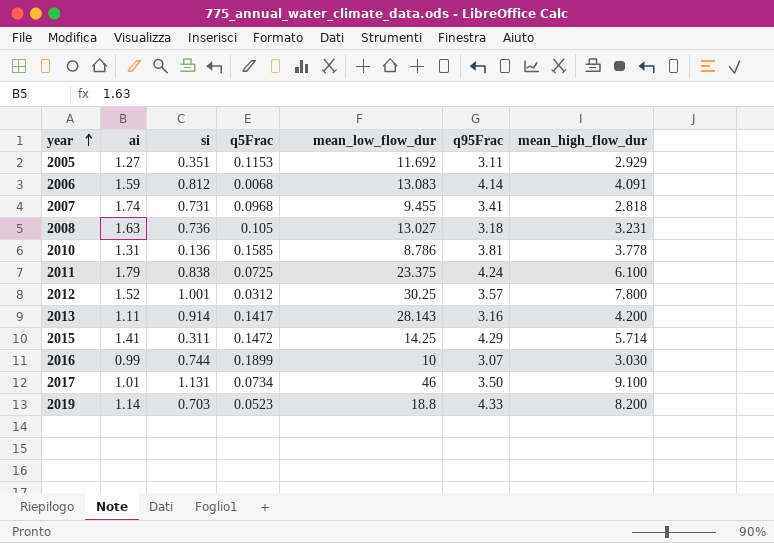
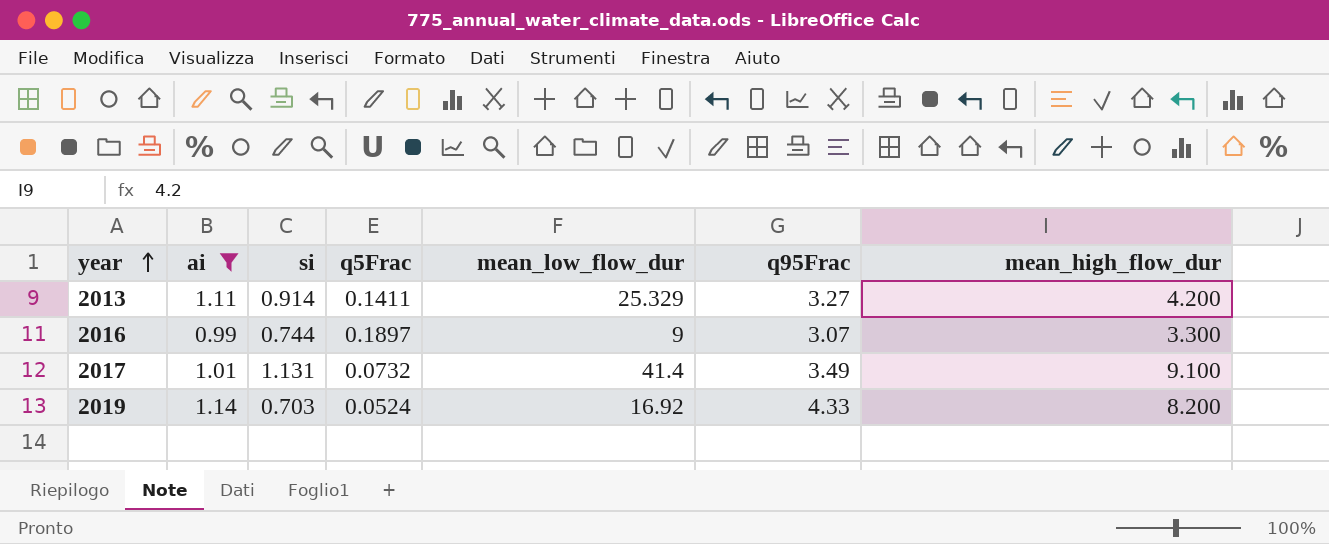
filter: none -> ai <= 1.14
2013 | q5Frac: 0.1417 -> 0.1411
2013 | mean_low_flow_dur: 28.143 -> 25.329
2013 | q95Frac: 3.16 -> 3.27
2016 | q5Frac: 0.1899 -> 0.1897
2016 | mean_low_flow_dur: 10 -> 9
2016 | mean_high_flow_dur: 3.030 -> 3.300
2017 | q5Frac: 0.0734 -> 0.0732
2017 | mean_low_flow_dur: 46 -> 41.4
2017 | q95Frac: 3.50 -> 3.49
2019 | q5Frac: 0.0523 -> 0.0524
2019 | mean_low_flow_dur: 18.8 -> 16.92

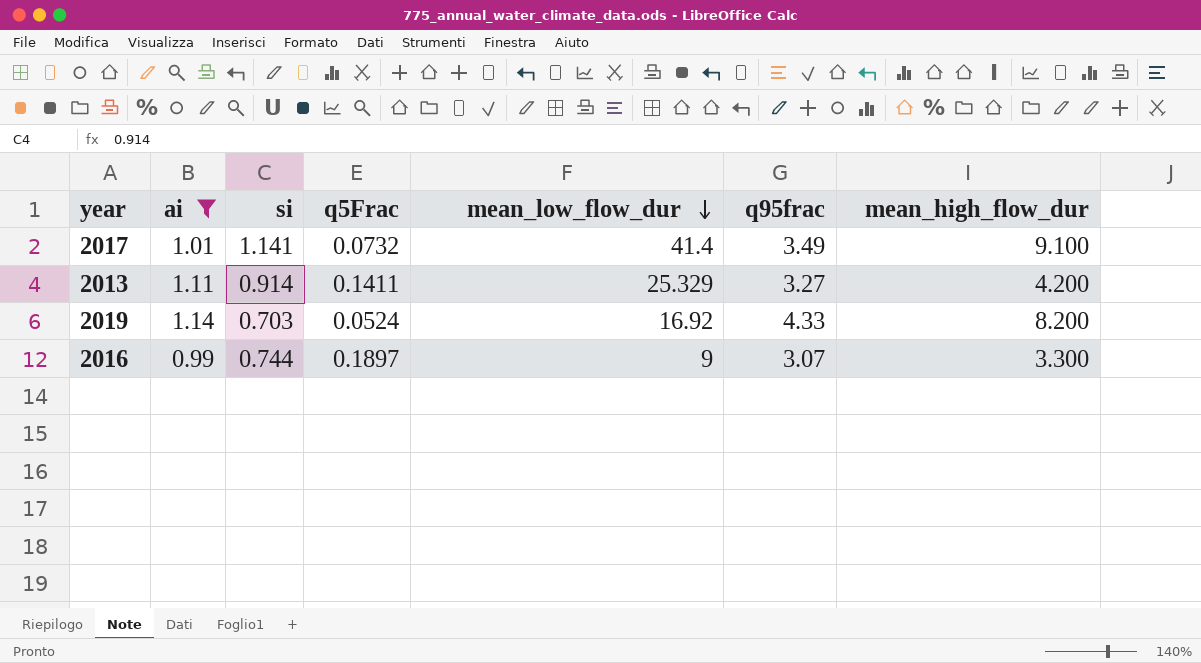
row order: year ascending -> mean_low_flow_dur descending
column name: q95Frac -> q95frac
2017 | si: 1.131 -> 1.141

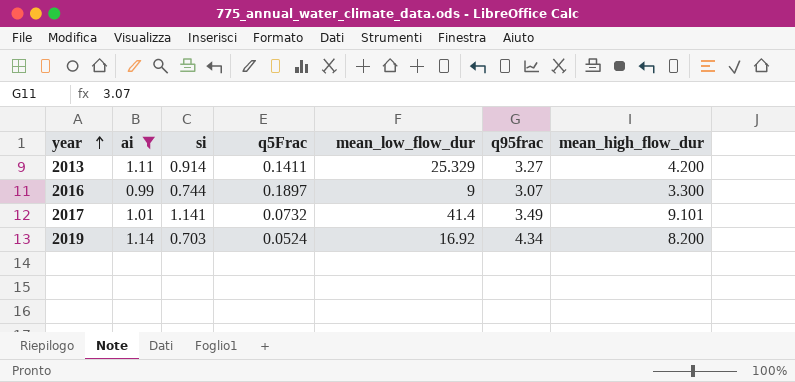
row order: mean_low_flow_dur descending -> year ascending
2017 | mean_high_flow_dur: 9.100 -> 9.101
2019 | q95frac: 4.33 -> 4.34

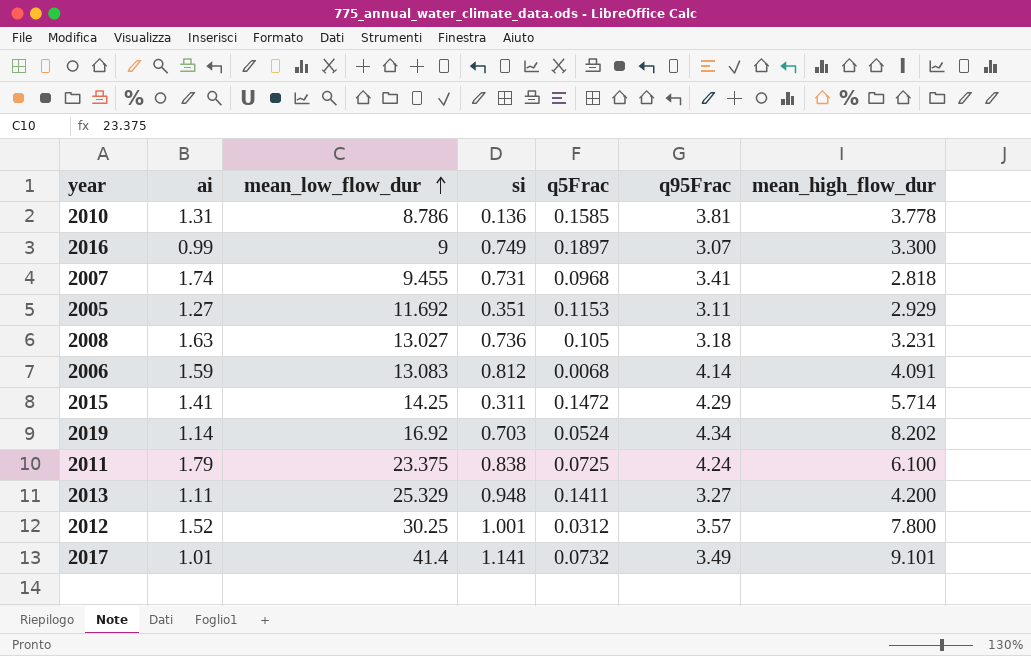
filter: ai <= 1.14 -> none
row order: year ascending -> mean_low_flow_dur ascending
column mean_low_flow_dur | position: 5 -> 3
column name: q95frac -> q95Frac
2016 | si: 0.744 -> 0.749
2019 | mean_high_flow_dur: 8.200 -> 8.202
2013 | si: 0.914 -> 0.948

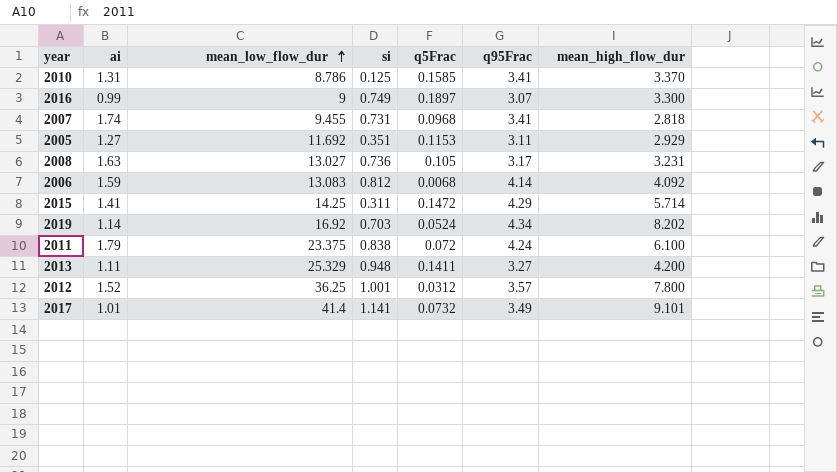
2010 | si: 0.136 -> 0.125
2010 | q95Frac: 3.81 -> 3.41
2010 | mean_high_flow_dur: 3.778 -> 3.370
2008 | q95Frac: 3.18 -> 3.17
2006 | mean_high_flow_dur: 4.091 -> 4.092
2011 | q5Frac: 0.0725 -> 0.072
2012 | mean_low_flow_dur: 30.25 -> 36.25

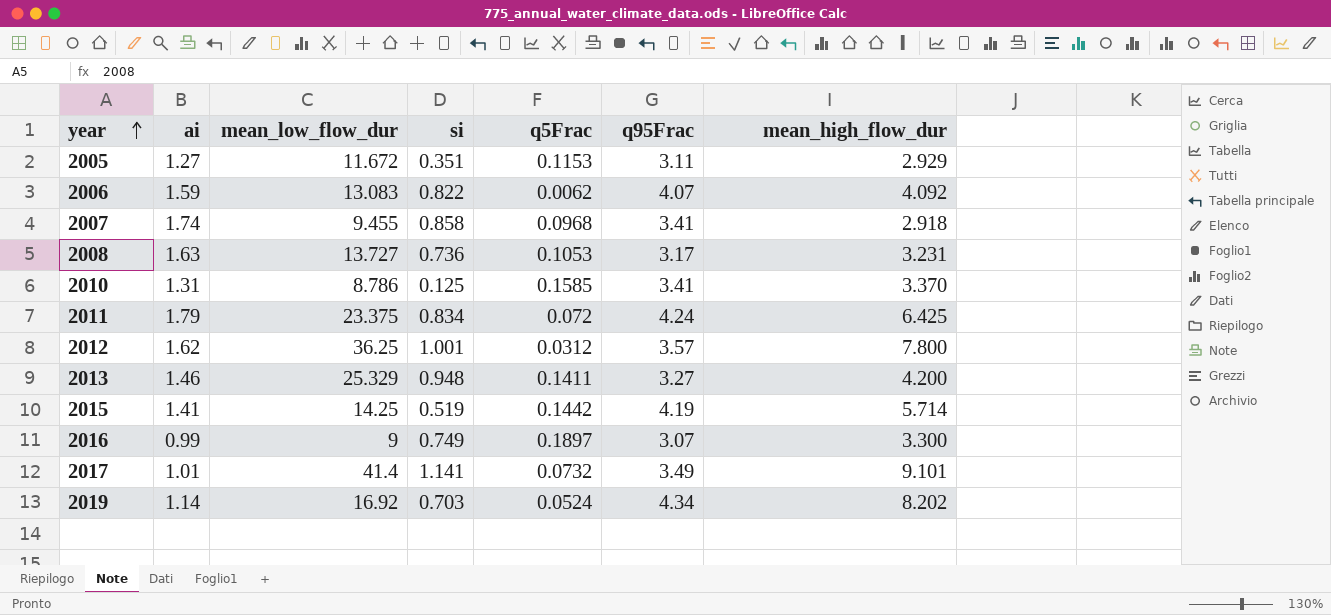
row order: mean_low_flow_dur ascending -> year ascending
2005 | mean_low_flow_dur: 11.692 -> 11.672
2006 | si: 0.812 -> 0.822
2006 | q5Frac: 0.0068 -> 0.0062
2006 | q95Frac: 4.14 -> 4.07
2007 | si: 0.731 -> 0.858
2007 | mean_high_flow_dur: 2.818 -> 2.918
2008 | mean_low_flow_dur: 13.027 -> 13.727
2008 | q5Frac: 0.105 -> 0.1053
2011 | si: 0.838 -> 0.834
2011 | mean_high_flow_dur: 6.100 -> 6.425
2012 | ai: 1.52 -> 1.62
2013 | ai: 1.11 -> 1.46
2015 | si: 0.311 -> 0.519
2015 | q5Frac: 0.1472 -> 0.1442
2015 | q95Frac: 4.29 -> 4.19

